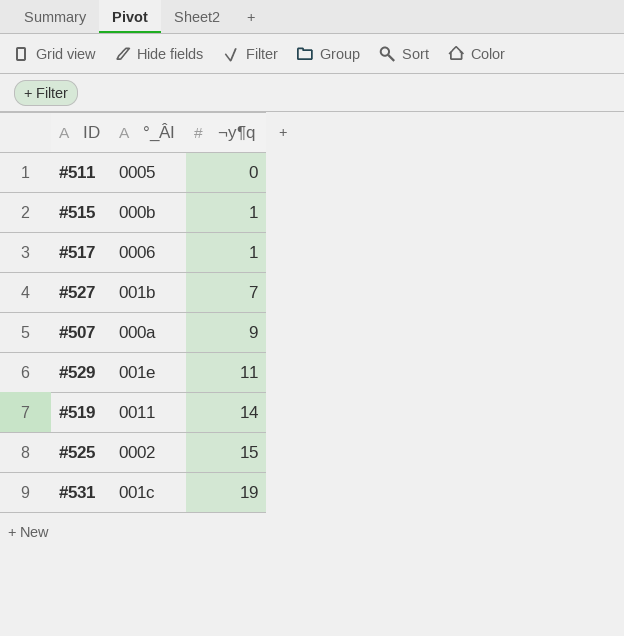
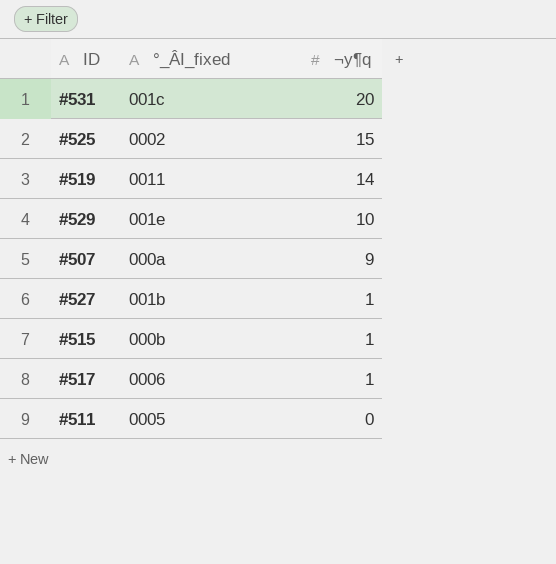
row order: ¬y¶q ascending -> ¬y¶q descending
column name: °_ÂI -> °_ÂI_fixed
#531 | ¬y¶q: 19 -> 20
#529 | ¬y¶q: 11 -> 10
#527 | ¬y¶q: 7 -> 1

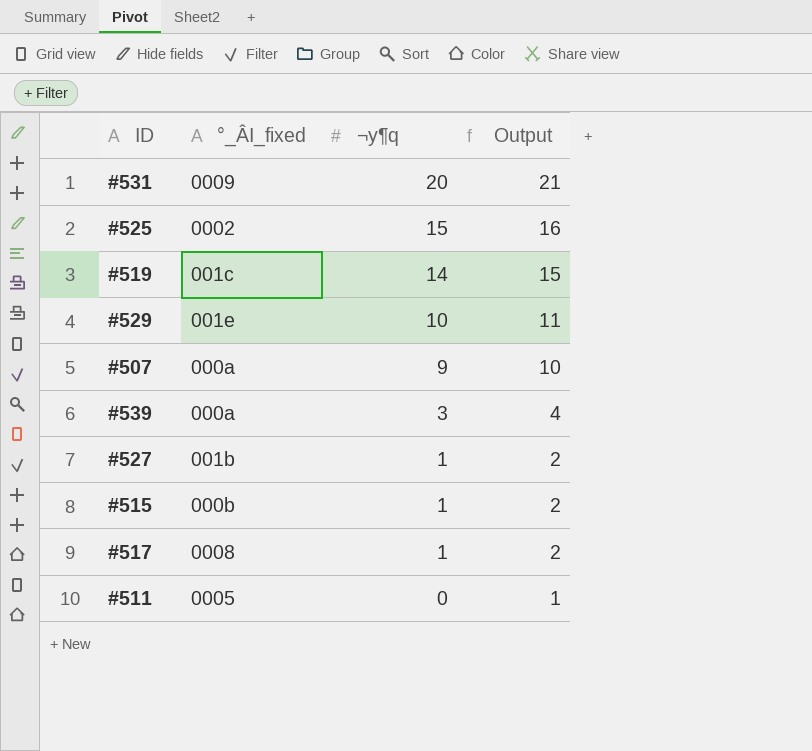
column Output | formula: none -> [¬y¶q] + 1
#531 | °_ÂI_fixed: 001c -> 0009
#519 | °_ÂI_fixed: 0011 -> 001c
row #539: none -> 000a | 3 | 4
#517 | °_ÂI_fixed: 0006 -> 0008

